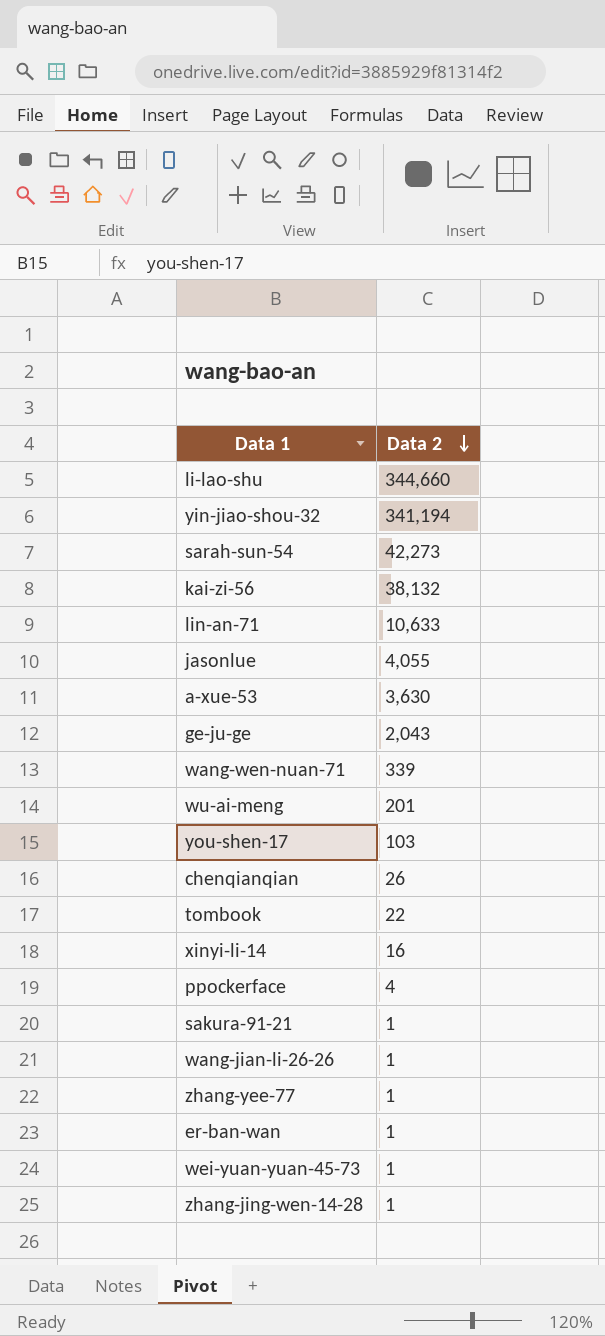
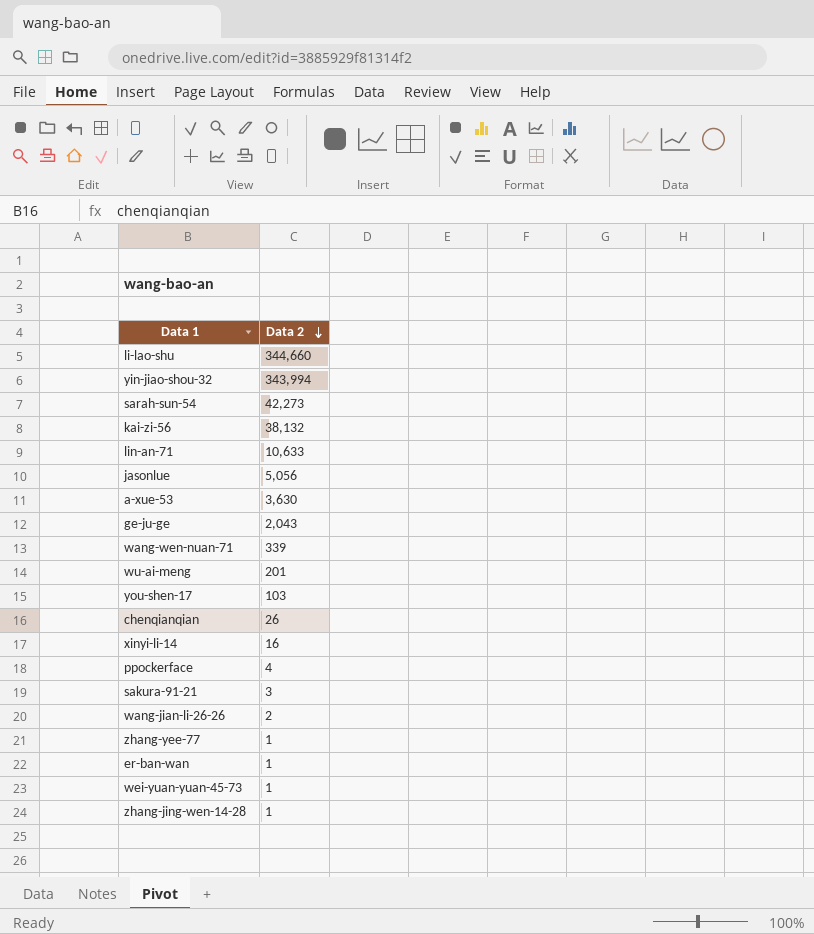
row tombook: 22 -> none
yin-jiao-shou-32 | Data 2: 341,194 -> 343,994
jasonlue | Data 2: 4,055 -> 5,056
sakura-91-21 | Data 2: 1 -> 3
wang-jian-li-26-26 | Data 2: 1 -> 2

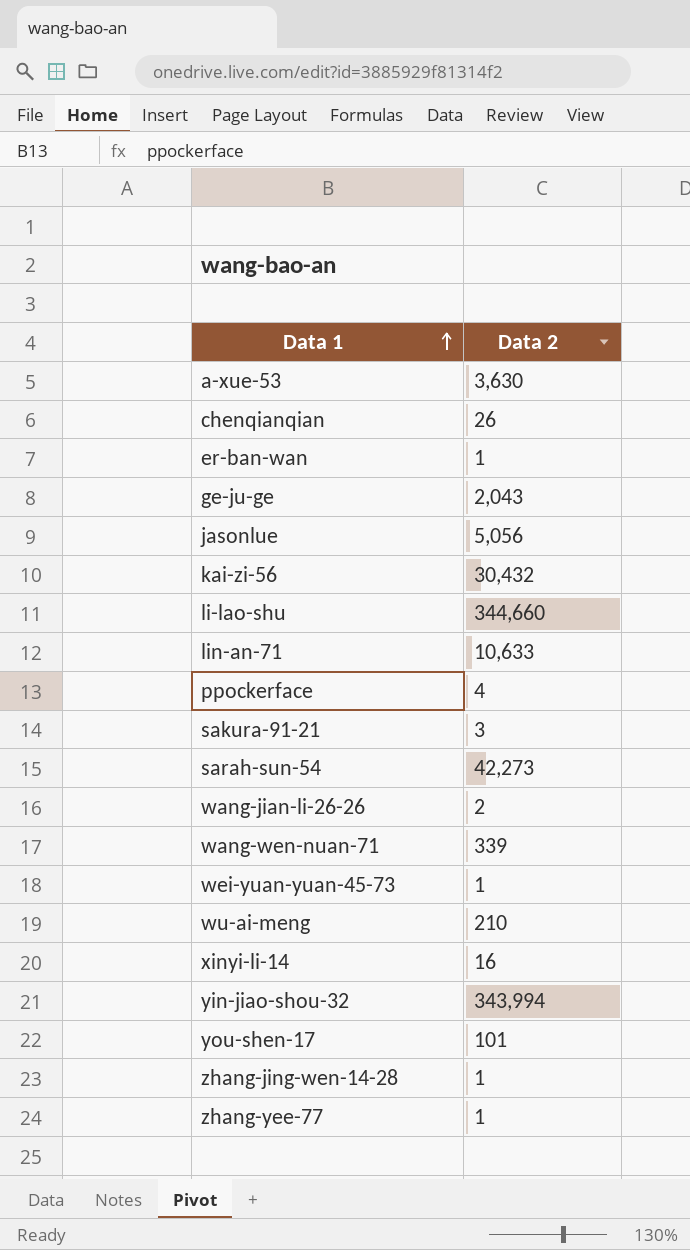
row order: Data 2 descending -> Data 1 ascending
kai-zi-56 | Data 2: 38,132 -> 30,432
wu-ai-meng | Data 2: 201 -> 210
you-shen-17 | Data 2: 103 -> 101

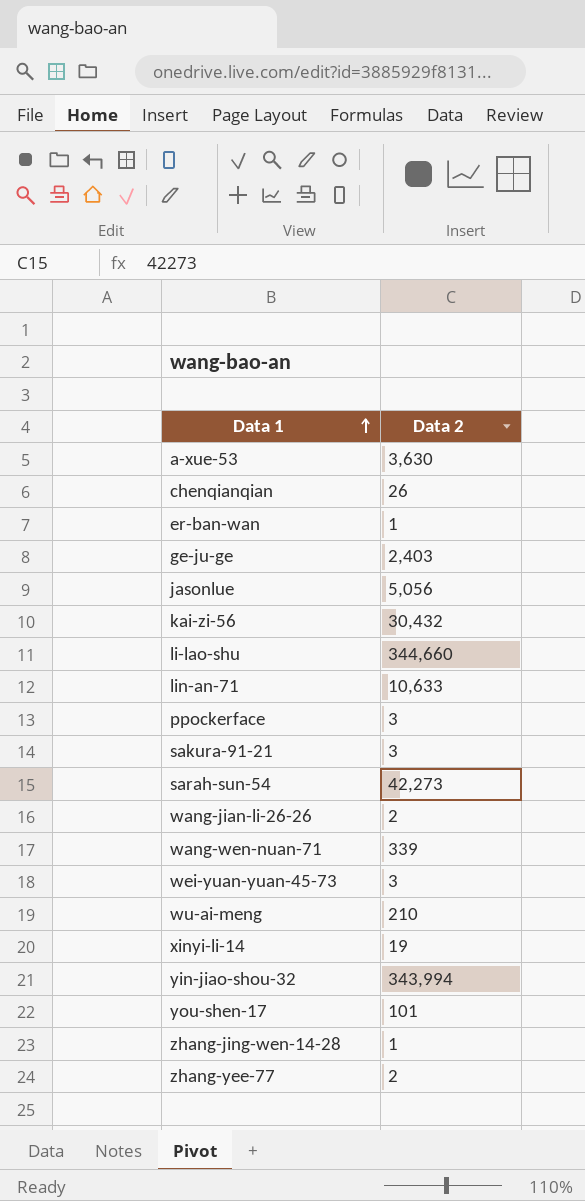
ge-ju-ge | Data 2: 2,043 -> 2,403
ppockerface | Data 2: 4 -> 3
wei-yuan-yuan-45-73 | Data 2: 1 -> 3
xinyi-li-14 | Data 2: 16 -> 19
zhang-yee-77 | Data 2: 1 -> 2

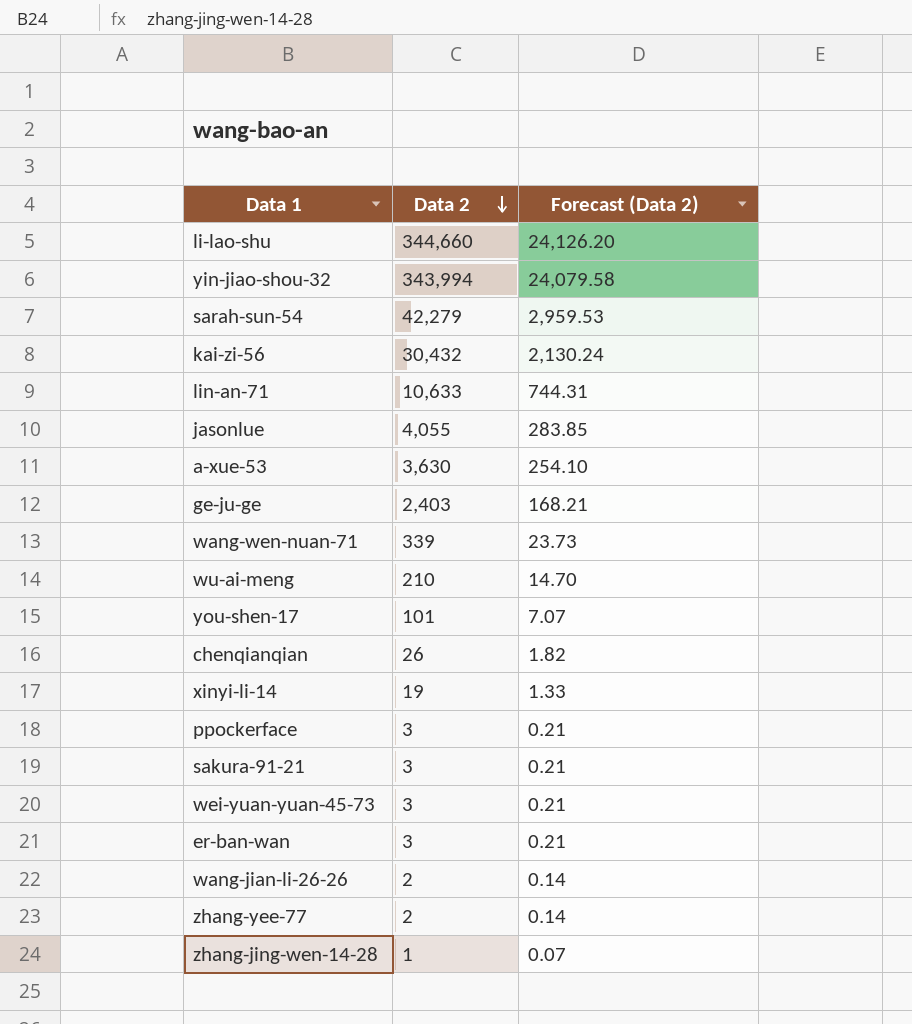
row order: Data 1 ascending -> Data 2 descending
column Forecast (Data 2) | formula: none -> [Data 2] * 0.07
sarah-sun-54 | Data 2: 42,273 -> 42,279
jasonlue | Data 2: 5,056 -> 4,055
er-ban-wan | Data 2: 1 -> 3

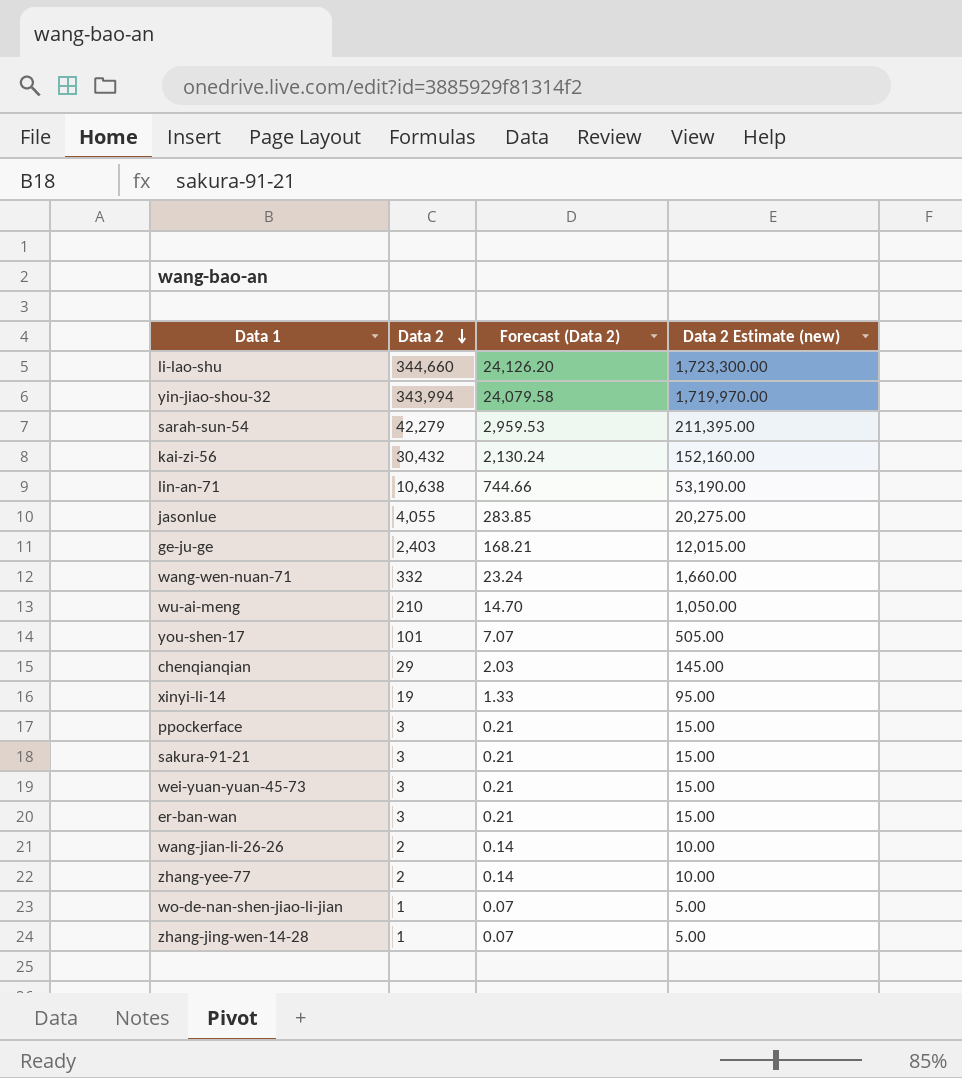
column Data 2 Estimate (new) | formula: none -> [Data 2] * 5
row a-xue-53: 3,630 | 254.10 -> none
lin-an-71 | Data 2: 10,633 -> 10,638
lin-an-71 | Forecast (Data 2): 744.31 -> 744.66
wang-wen-nuan-71 | Data 2: 339 -> 332
wang-wen-nuan-71 | Forecast (Data 2): 23.73 -> 23.24
chenqianqian | Data 2: 26 -> 29
chenqianqian | Forecast (Data 2): 1.82 -> 2.03
row wo-de-nan-shen-jiao-li-jian: none -> 1 | 0.07 | 5.00

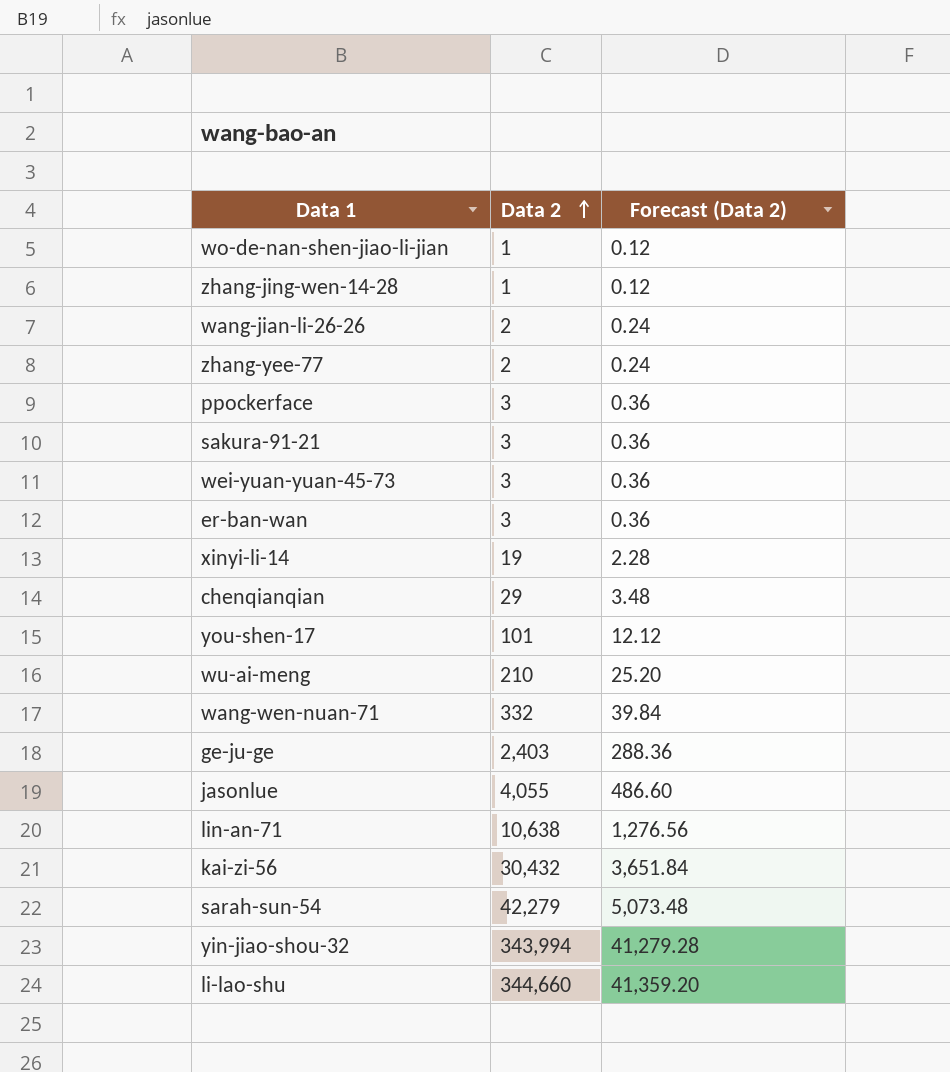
row order: Data 2 descending -> Data 2 ascending
column Data 2 Estimate (new) | formula: [Data 2] * 5 -> none
column Forecast (Data 2) | formula: [Data 2] * 0.07 -> [Data 2] * 0.12

